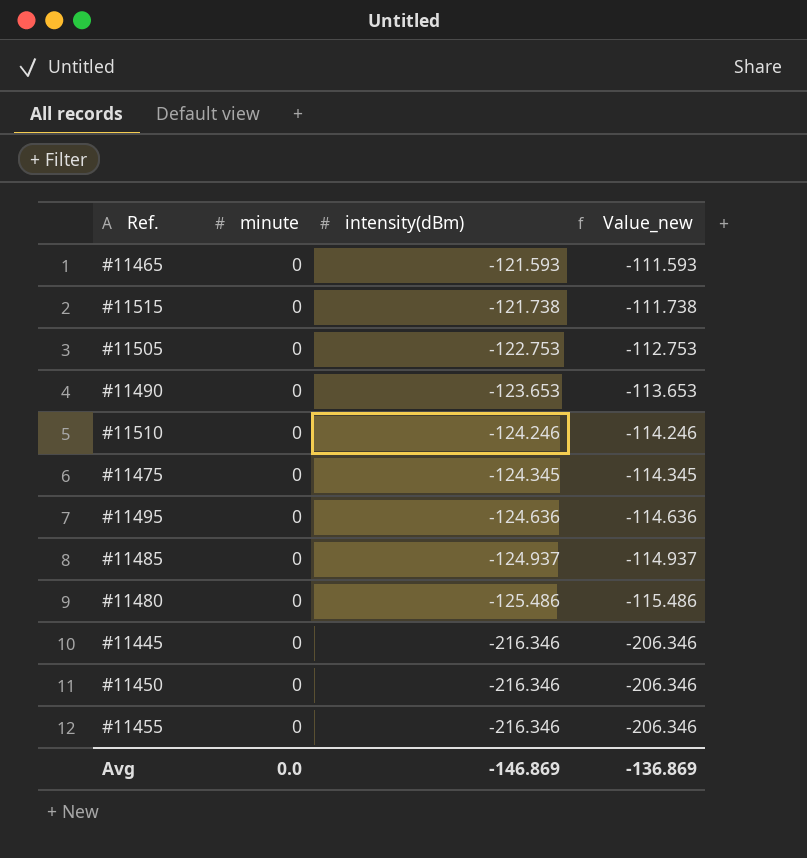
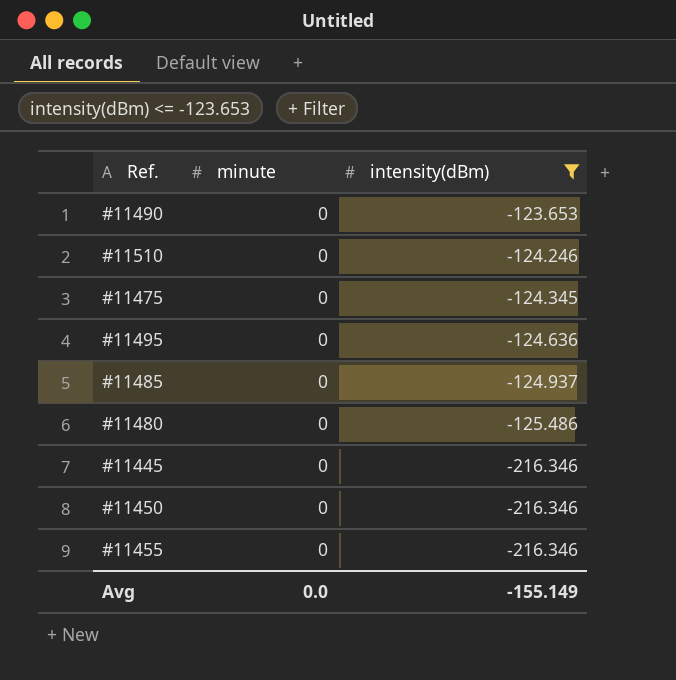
filter: none -> intensity(dBm) <= -123.653
column Value_new | formula: [intensity(dBm)] + 10 -> none
Avg | intensity(dBm): -146.869 -> -155.149

